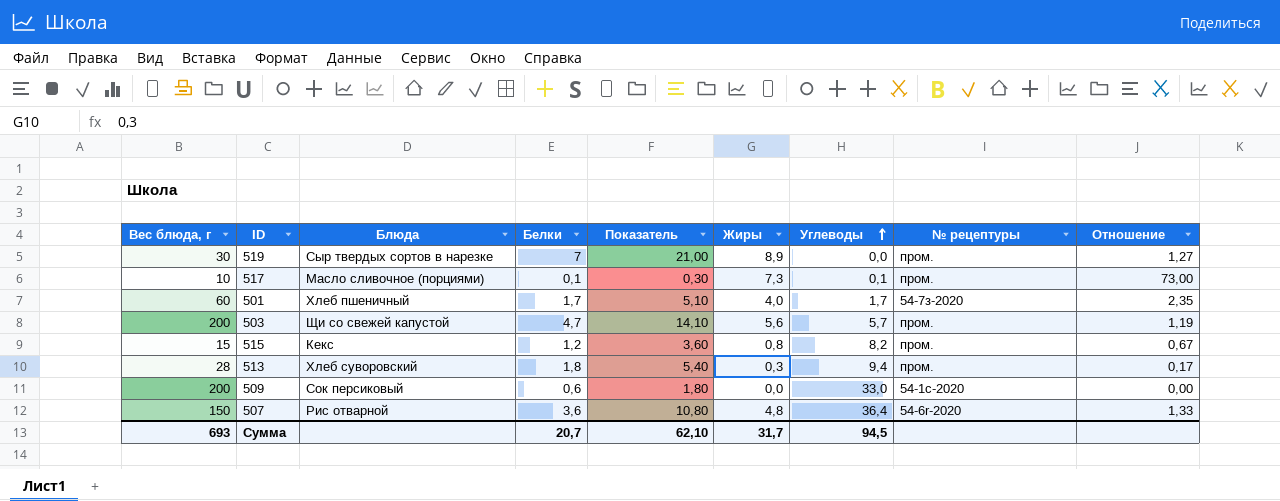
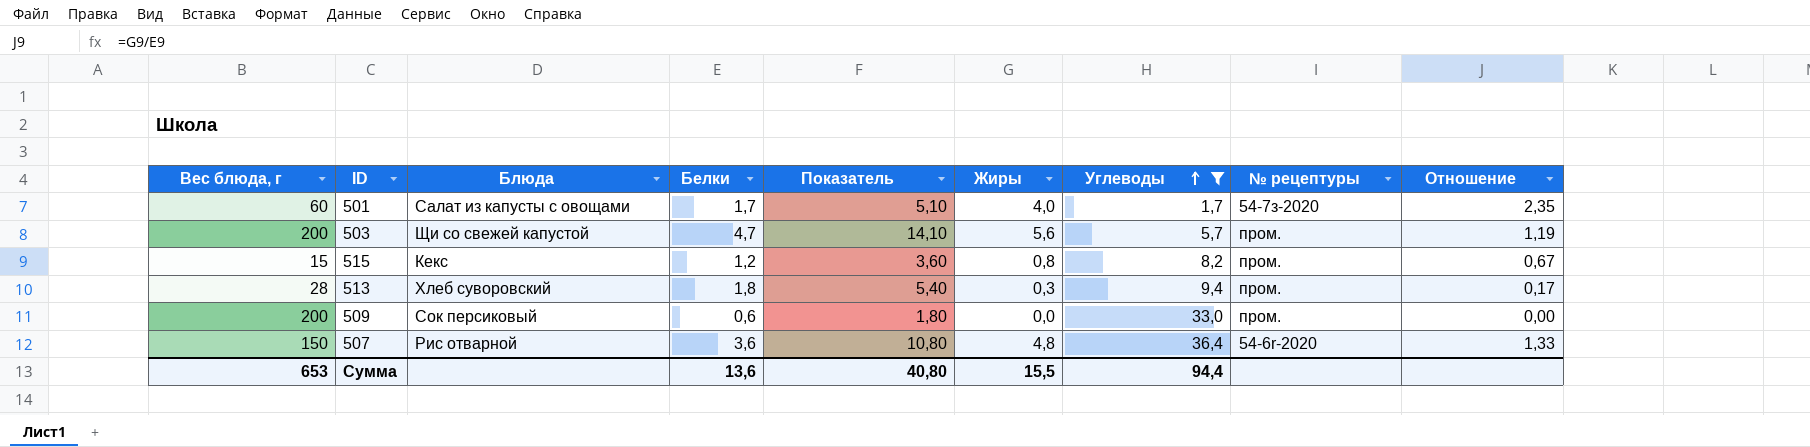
filter: none -> Углеводы >= 1,7
501 | Блюда: Хлеб пшеничный -> Салат из капусты с овощами
509 | № рецептуры: 54-1с-2020 -> пром.
Сумма | Вес блюда, г: 693 -> 653
Сумма | Белки: 20,7 -> 13,6
Сумма | Показатель: 62,10 -> 40,80
Сумма | Жиры: 31,7 -> 15,5
Сумма | Углеводы: 94,5 -> 94,4

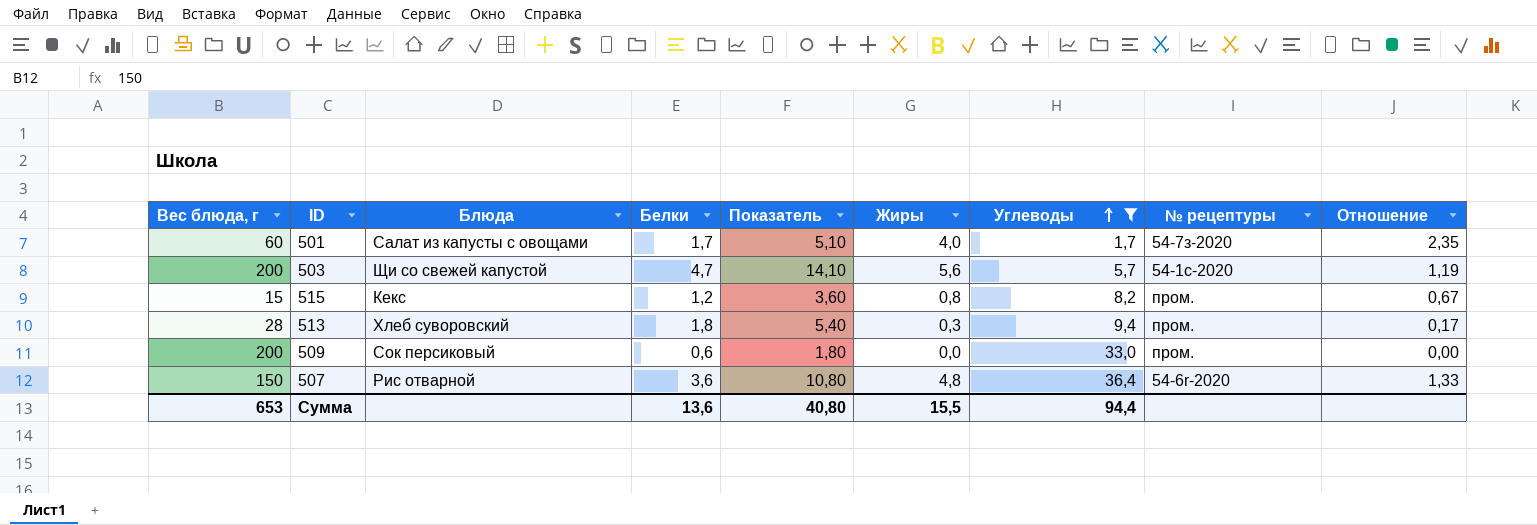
503 | № рецептуры: пром. -> 54-1с-2020

